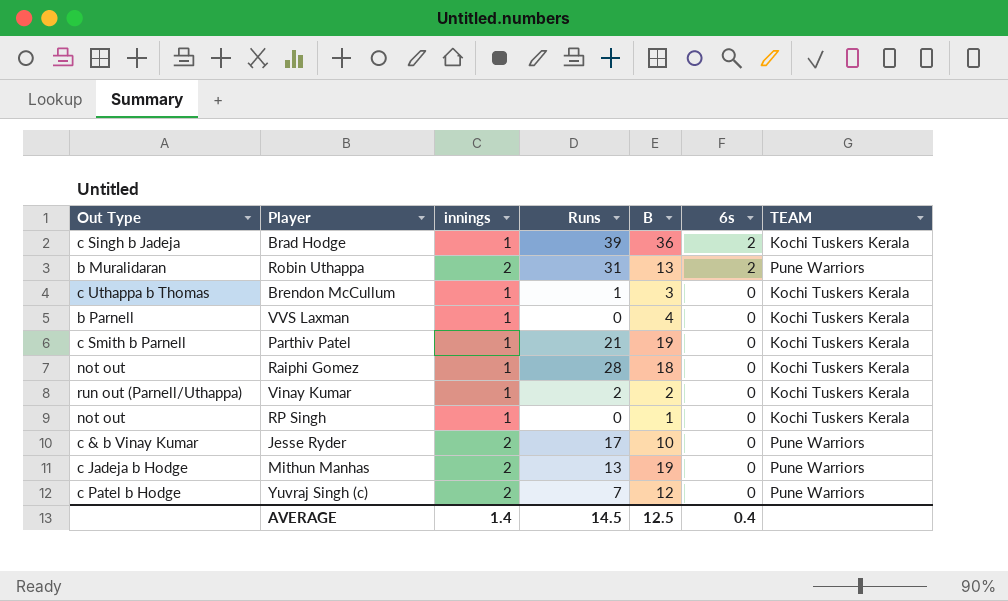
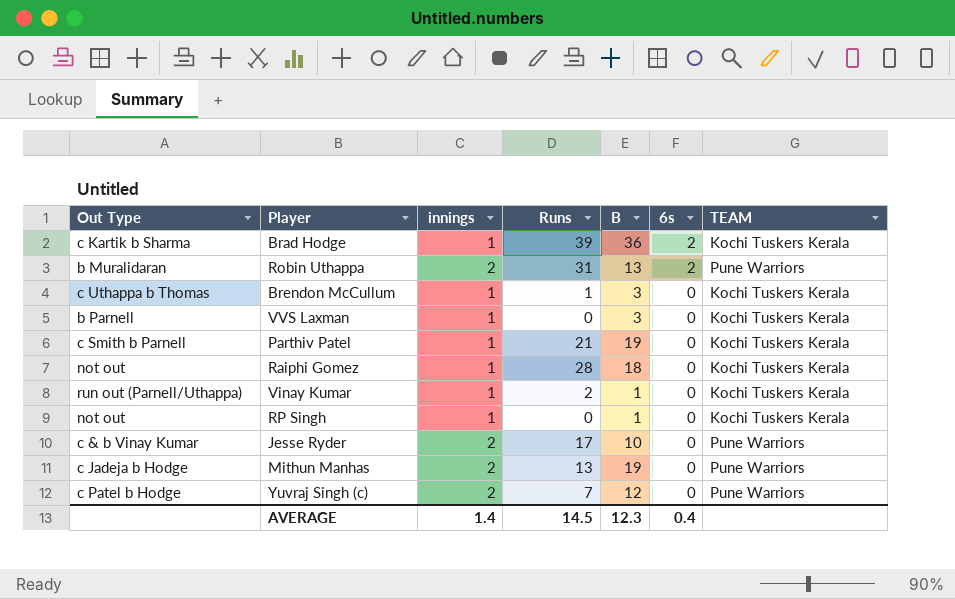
Brad Hodge | Out Type: c Singh b Jadeja -> c Kartik b Sharma
VVS Laxman | B: 4 -> 3
Vinay Kumar | B: 2 -> 1
AVERAGE | B: 12.5 -> 12.3

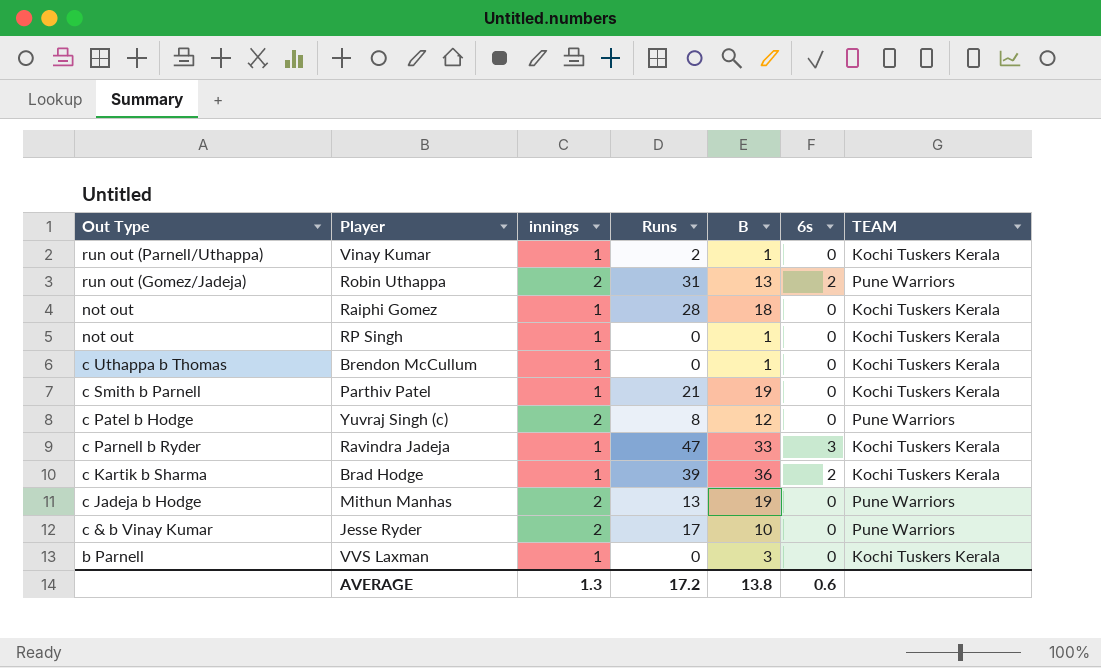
row order: 6s descending -> Out Type descending
Robin Uthappa | Out Type: b Muralidaran -> run out (Gomez/Jadeja)
Brendon McCullum | Runs: 1 -> 0
Brendon McCullum | B: 3 -> 1
Yuvraj Singh (c) | Runs: 7 -> 8
row Ravindra Jadeja: none -> c Parnell b Ryder | 1 | 47 | 33 | 3 | Kochi Tuskers Kerala
AVERAGE | innings: 1.4 -> 1.3
AVERAGE | Runs: 14.5 -> 17.2
AVERAGE | B: 12.3 -> 13.8
AVERAGE | 6s: 0.4 -> 0.6

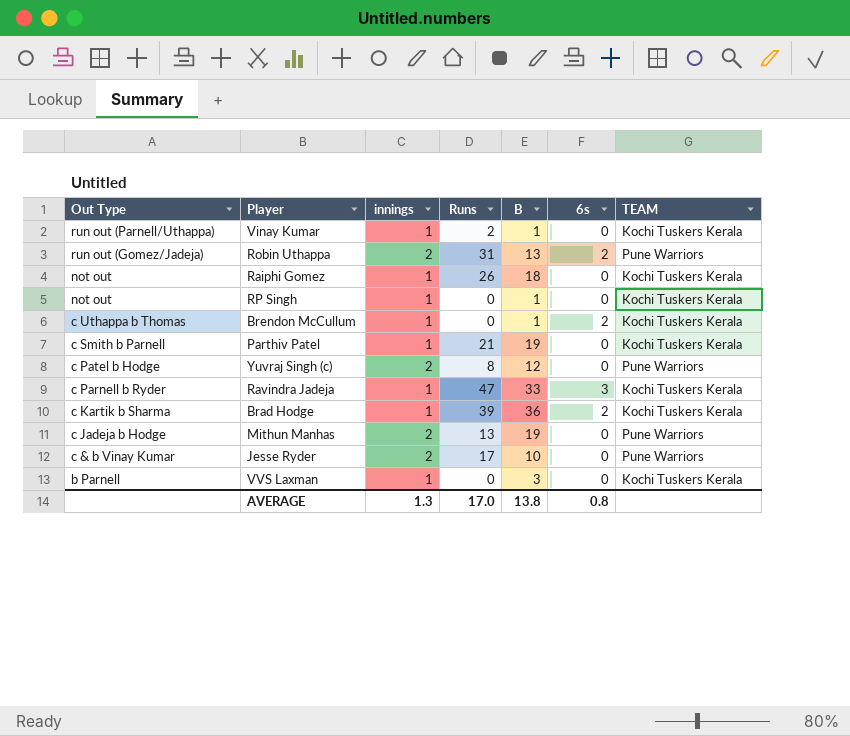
Raiphi Gomez | Runs: 28 -> 26
Brendon McCullum | 6s: 0 -> 2
AVERAGE | Runs: 17.2 -> 17.0
AVERAGE | 6s: 0.6 -> 0.8

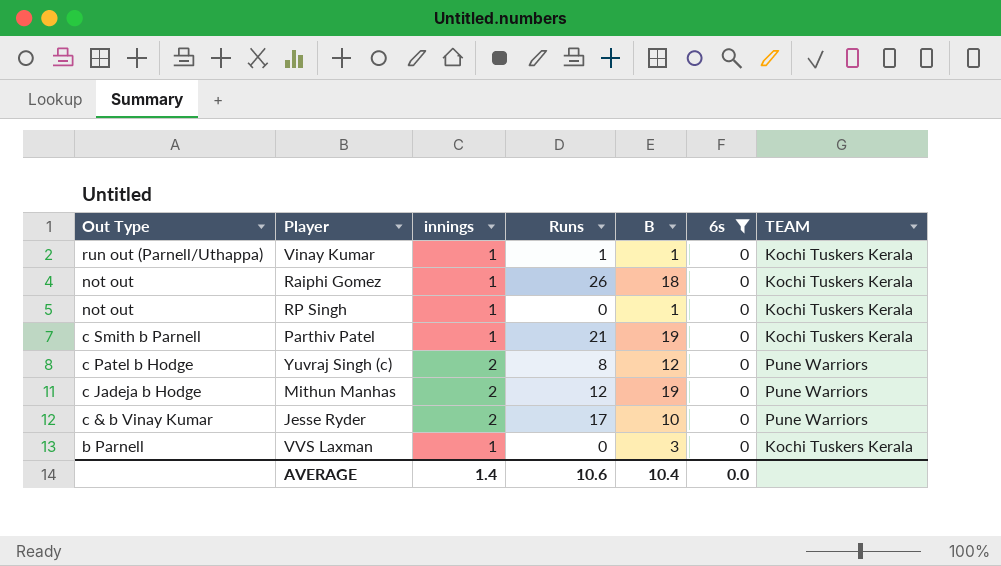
filter: none -> 6s = 0
Vinay Kumar | Runs: 2 -> 1
Mithun Manhas | Runs: 13 -> 12
AVERAGE | innings: 1.3 -> 1.4
AVERAGE | Runs: 17.0 -> 10.6
AVERAGE | B: 13.8 -> 10.4
AVERAGE | 6s: 0.8 -> 0.0

